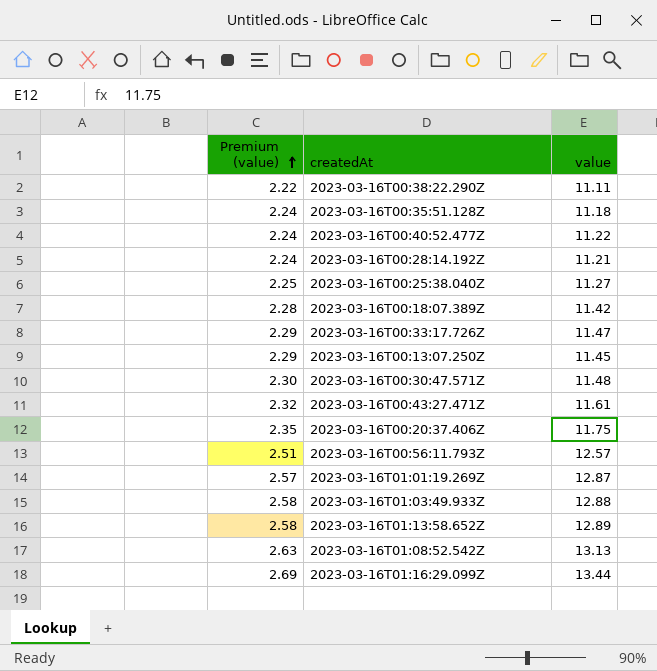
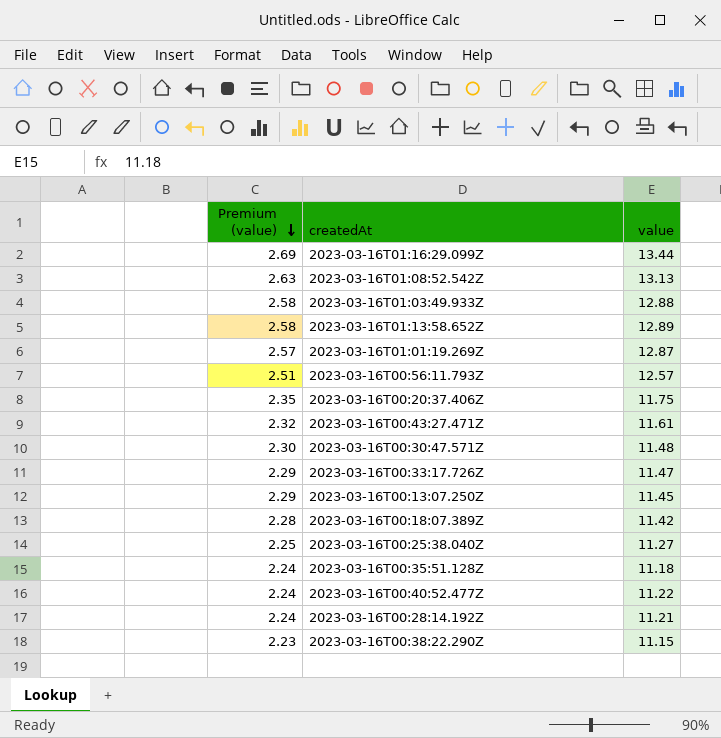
row order: Premium (value) ascending -> Premium (value) descending
2023-03-16T00:38:22.290Z | Premium (value): 2.22 -> 2.23
2023-03-16T00:38:22.290Z | value: 11.11 -> 11.15

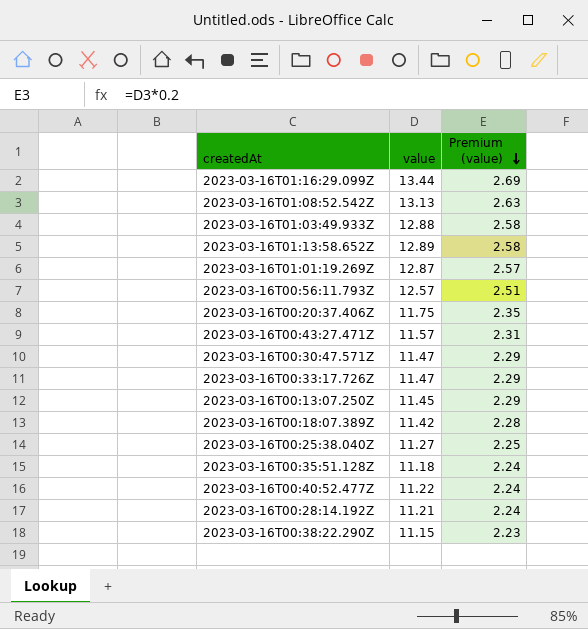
column Premium (value) | position: 1 -> 3
2023-03-16T00:43:27.471Z | value: 11.61 -> 11.57
2023-03-16T00:43:27.471Z | Premium (value): 2.32 -> 2.31
2023-03-16T00:30:47.571Z | value: 11.48 -> 11.47
2023-03-16T00:30:47.571Z | Premium (value): 2.30 -> 2.29

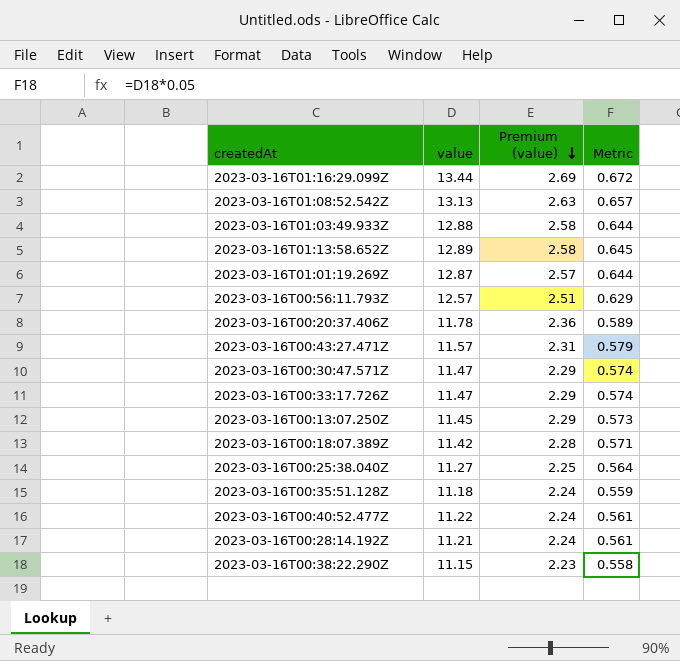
column Metric | formula: none -> [value] * 0.05
2023-03-16T00:20:37.406Z | value: 11.75 -> 11.78
2023-03-16T00:20:37.406Z | Premium (value): 2.35 -> 2.36

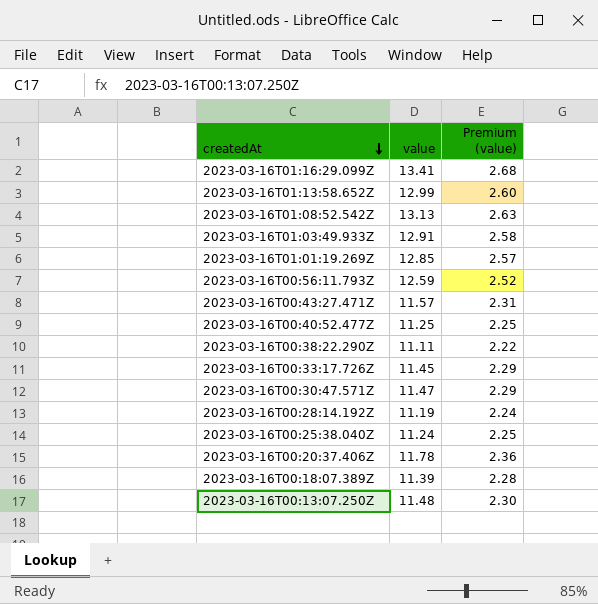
row order: Premium (value) descending -> createdAt descending
column Metric | formula: [value] * 0.05 -> none
row 2023-03-16T00:35:51.128Z: 11.18 | 2.24 | 0.559 -> none
2023-03-16T01:16:29.099Z | value: 13.44 -> 13.41
2023-03-16T01:16:29.099Z | Premium (value): 2.69 -> 2.68
2023-03-16T01:13:58.652Z | value: 12.89 -> 12.99
2023-03-16T01:13:58.652Z | Premium (value): 2.58 -> 2.60
2023-03-16T01:03:49.933Z | value: 12.88 -> 12.91
2023-03-16T01:01:19.269Z | value: 12.87 -> 12.85
2023-03-16T00:56:11.793Z | value: 12.57 -> 12.59
2023-03-16T00:56:11.793Z | Premium (value): 2.51 -> 2.52
2023-03-16T00:40:52.477Z | value: 11.22 -> 11.25
2023-03-16T00:40:52.477Z | Premium (value): 2.24 -> 2.25
2023-03-16T00:38:22.290Z | value: 11.15 -> 11.11
2023-03-16T00:38:22.290Z | Premium (value): 2.23 -> 2.22
2023-03-16T00:33:17.726Z | value: 11.47 -> 11.45
2023-03-16T00:28:14.192Z | value: 11.21 -> 11.19
2023-03-16T00:25:38.040Z | value: 11.27 -> 11.24
2023-03-16T00:18:07.389Z | value: 11.42 -> 11.39
2023-03-16T00:13:07.250Z | value: 11.45 -> 11.48
2023-03-16T00:13:07.250Z | Premium (value): 2.29 -> 2.30

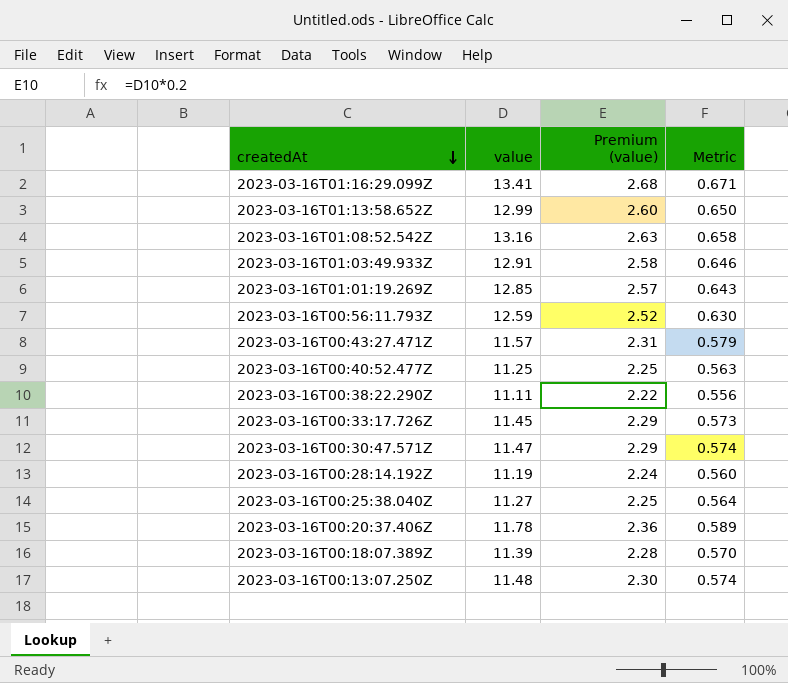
column Metric | formula: none -> [value] * 0.05
2023-03-16T01:08:52.542Z | value: 13.13 -> 13.16
2023-03-16T00:25:38.040Z | value: 11.24 -> 11.27

